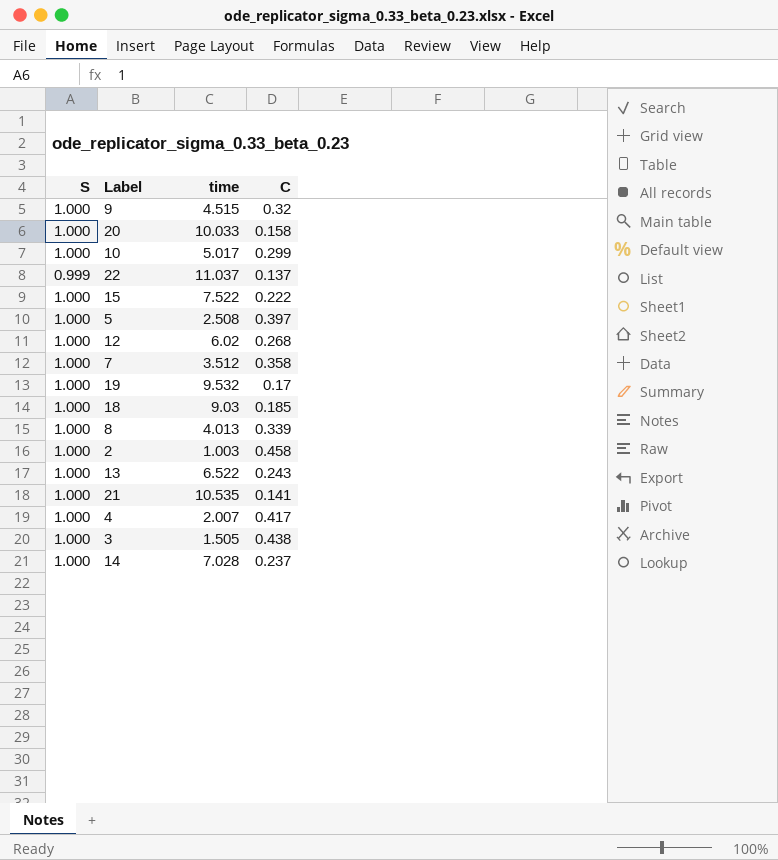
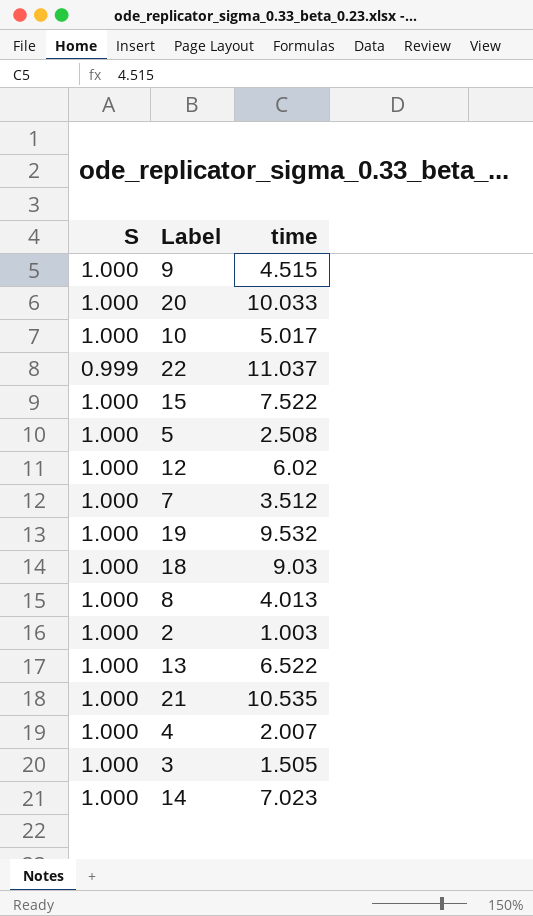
column C | position: 4 -> none
14 | time: 7.028 -> 7.023

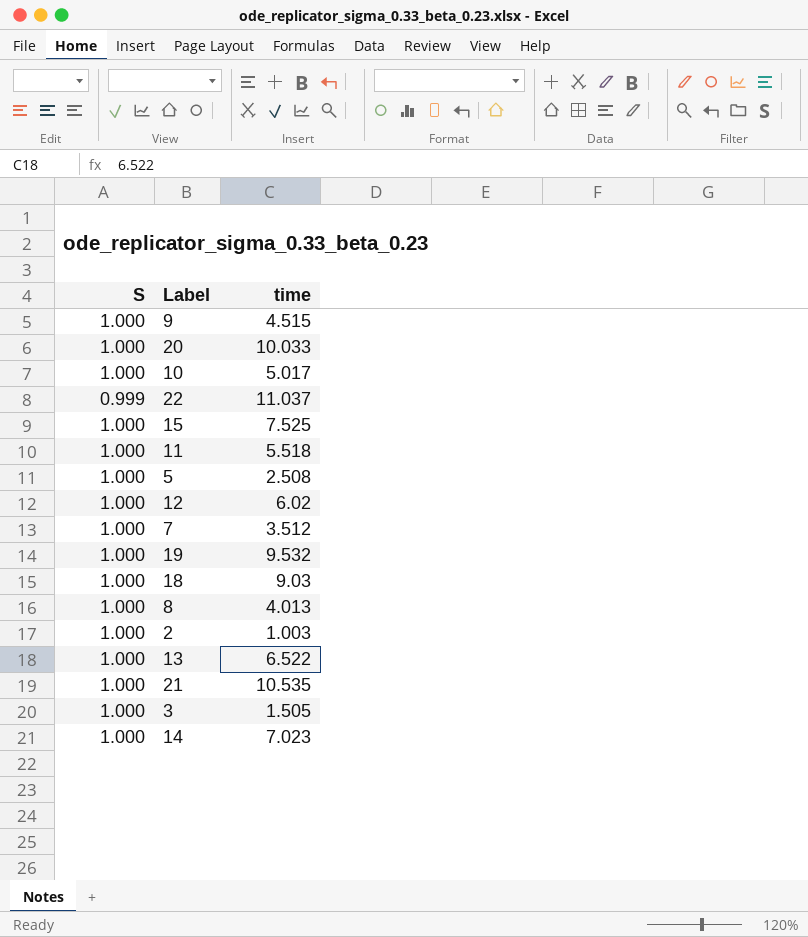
row 4: 1.000 | 2.007 -> none
15 | time: 7.522 -> 7.525
row 11: none -> 1.000 | 5.518

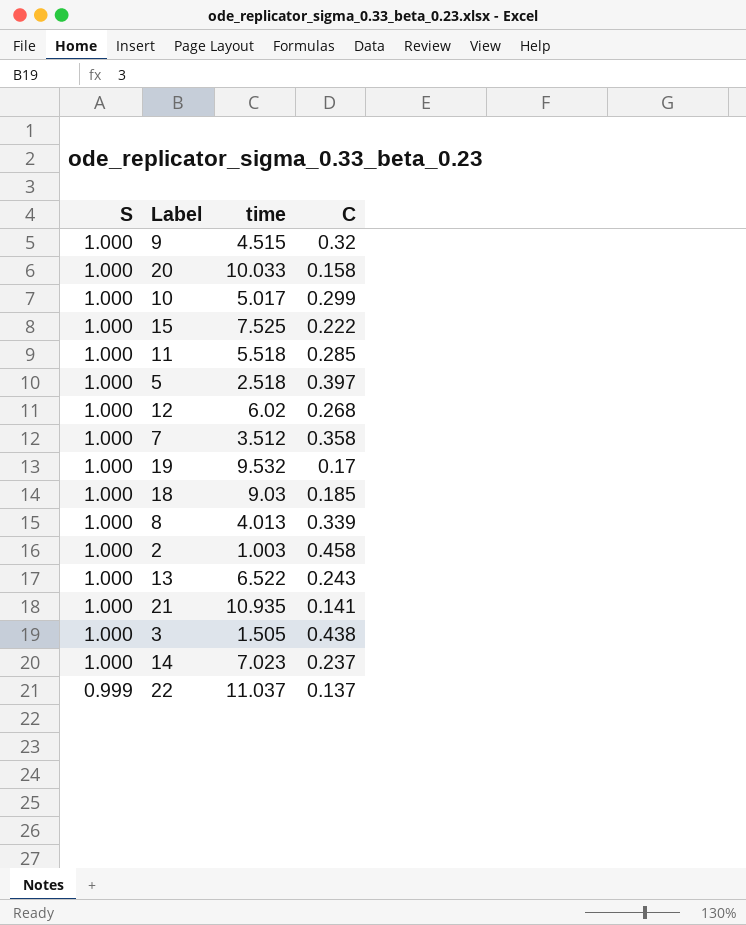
row order: none -> S descending
column C | position: none -> 4
5 | time: 2.508 -> 2.518
21 | time: 10.535 -> 10.935

